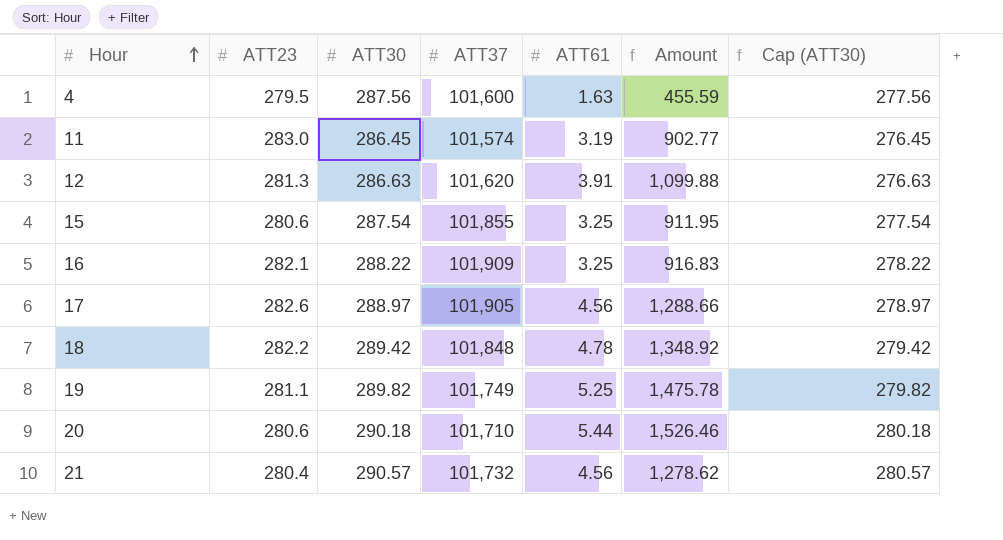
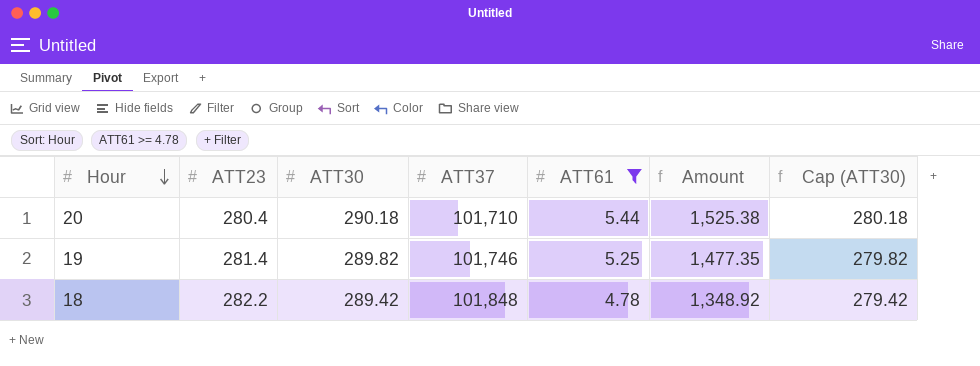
filter: none -> ATT61 >= 4.78
row order: Hour ascending -> Hour descending
20 | ATT23: 280.6 -> 280.4
20 | Amount: 1,526.46 -> 1,525.38
19 | ATT23: 281.1 -> 281.4
19 | ATT37: 101,749 -> 101,746
19 | Amount: 1,475.78 -> 1,477.35

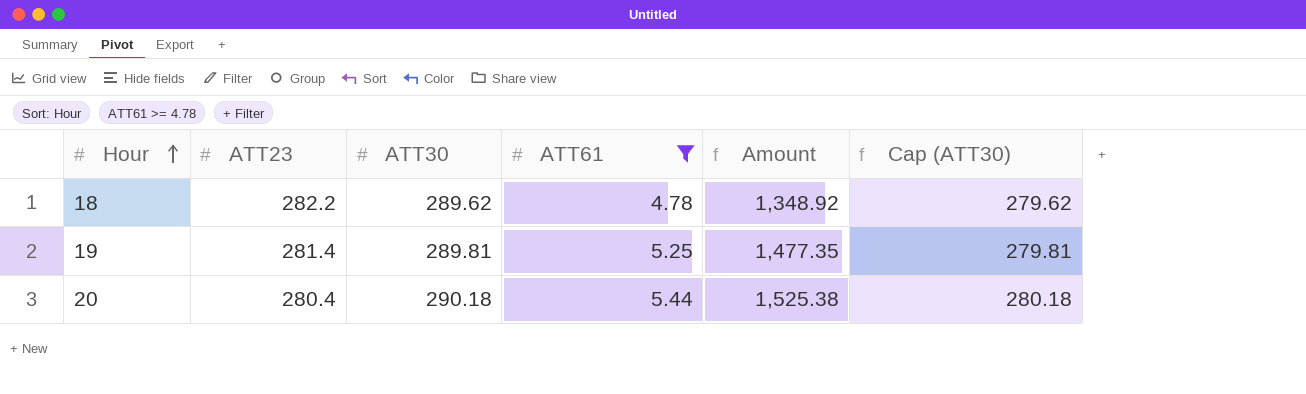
row order: Hour descending -> Hour ascending
column ATT37 | position: 4 -> none
18 | ATT30: 289.42 -> 289.62
18 | Cap (ATT30): 279.42 -> 279.62
19 | ATT30: 289.82 -> 289.81
19 | Cap (ATT30): 279.82 -> 279.81

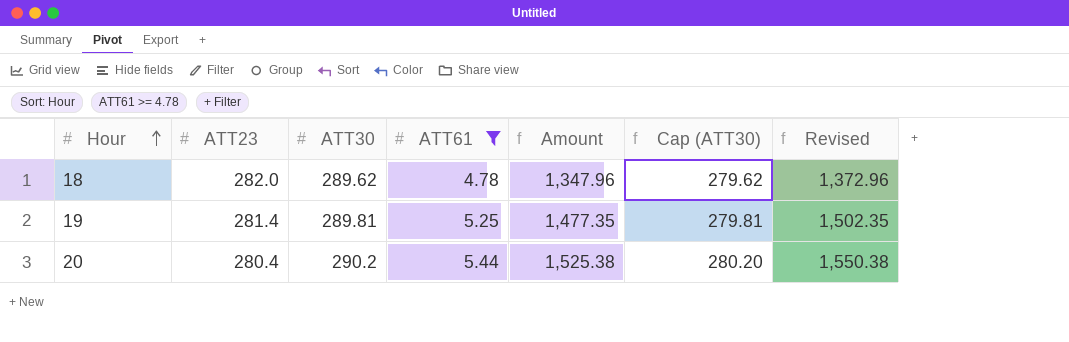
column Revised | formula: none -> [Amount] + 25
18 | ATT23: 282.2 -> 282.0
18 | Amount: 1,348.92 -> 1,347.96
20 | ATT30: 290.18 -> 290.2
20 | Cap (ATT30): 280.18 -> 280.20

